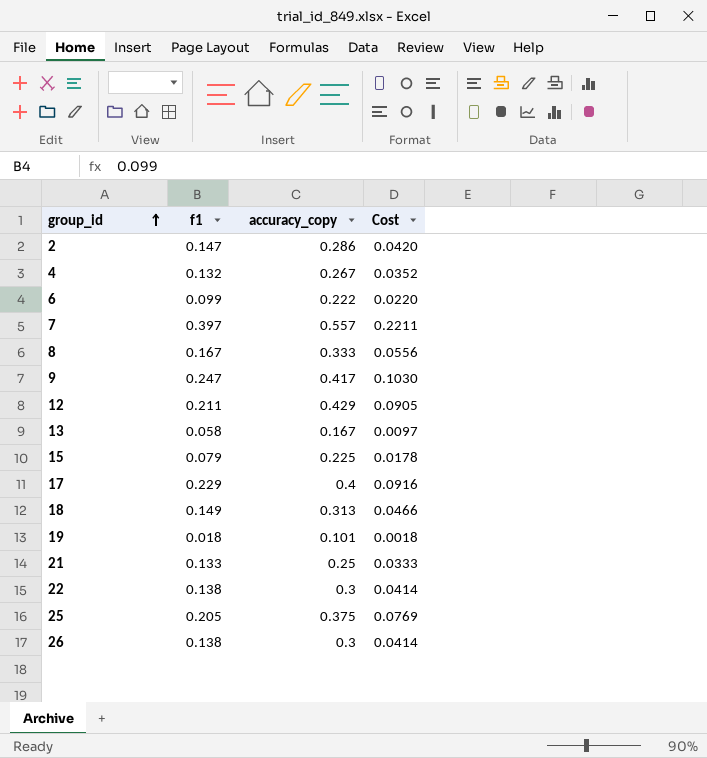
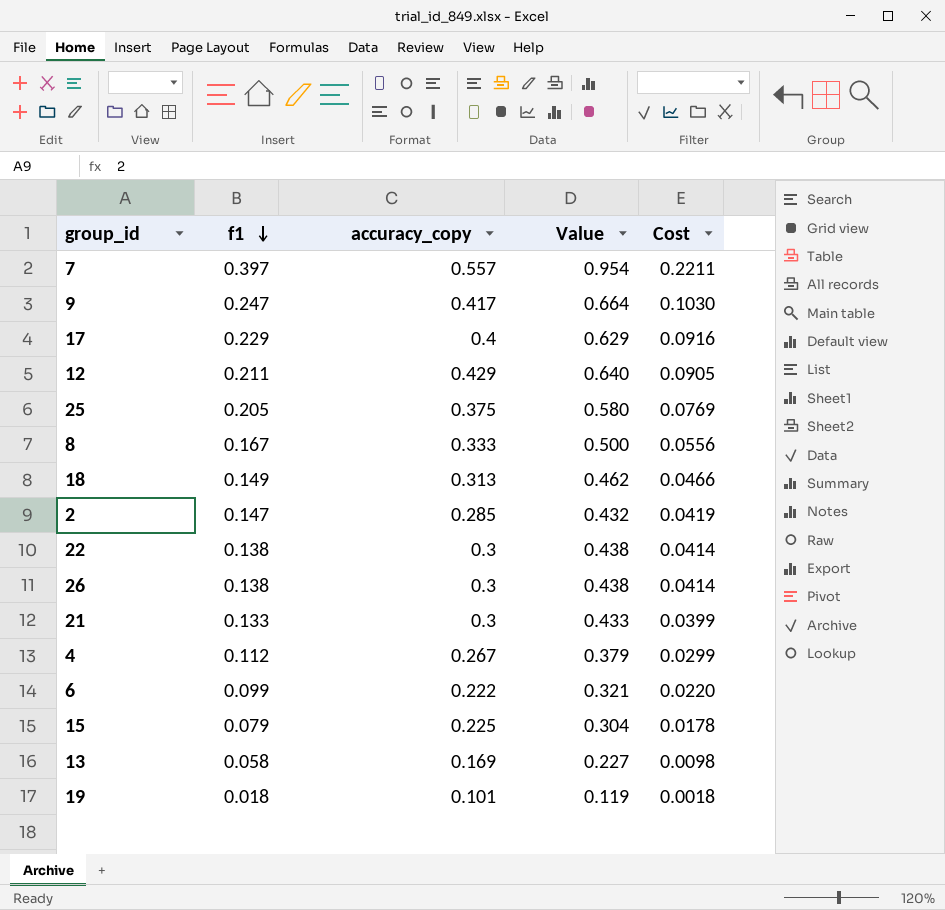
row order: group_id ascending -> f1 descending
column Value | formula: none -> [f1] + [accuracy_copy]
2 | accuracy_copy: 0.286 -> 0.285
2 | Cost: 0.0420 -> 0.0419
21 | accuracy_copy: 0.25 -> 0.3
21 | Cost: 0.0333 -> 0.0399
4 | f1: 0.132 -> 0.112
4 | Cost: 0.0352 -> 0.0299
13 | accuracy_copy: 0.167 -> 0.169
13 | Cost: 0.0097 -> 0.0098

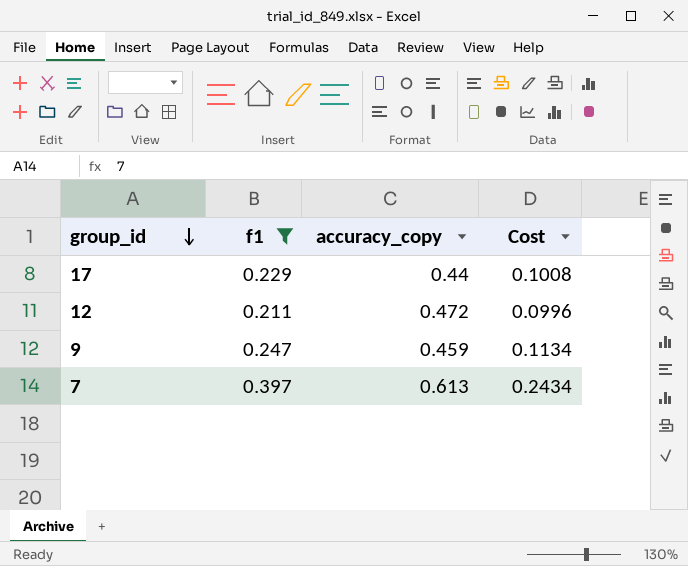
filter: none -> f1 >= 0.211
row order: f1 descending -> group_id descending
column Value | formula: [f1] + [accuracy_copy] -> none
17 | accuracy_copy: 0.4 -> 0.44
17 | Cost: 0.0916 -> 0.1008
12 | accuracy_copy: 0.429 -> 0.472
12 | Cost: 0.0905 -> 0.0996
9 | accuracy_copy: 0.417 -> 0.459
9 | Cost: 0.1030 -> 0.1134
7 | accuracy_copy: 0.557 -> 0.613
7 | Cost: 0.2211 -> 0.2434

